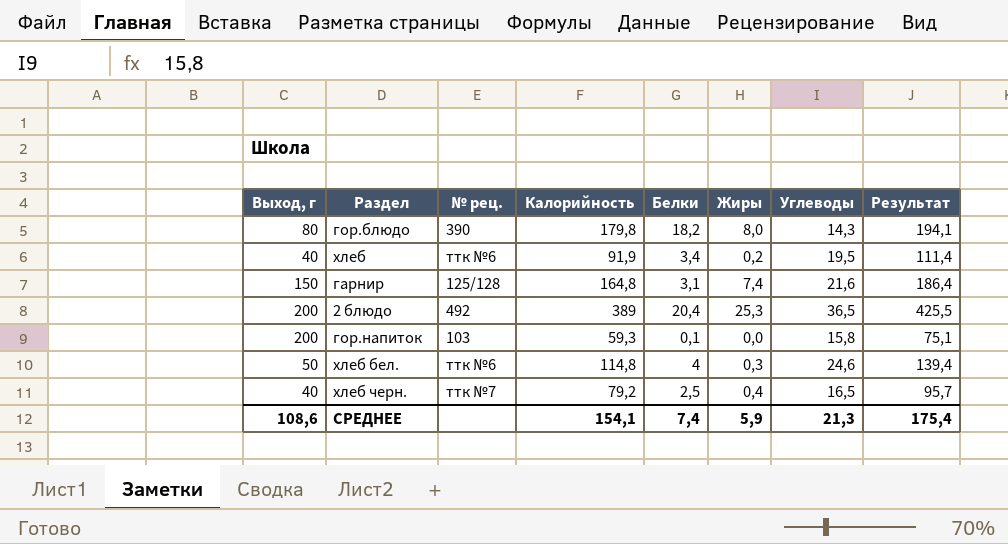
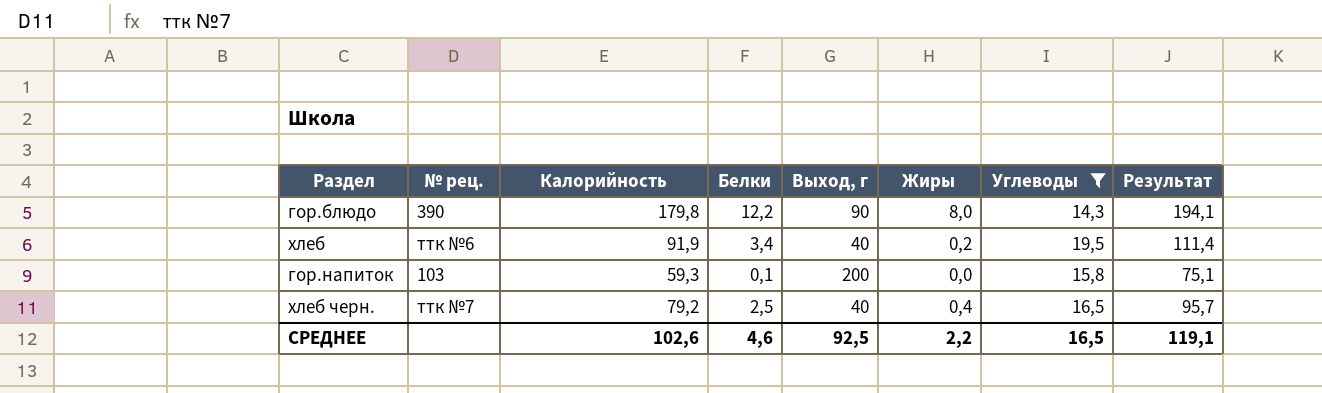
filter: none -> Углеводы <= 19,5
column Выход, г | position: 1 -> 5
гор.блюдо | Белки: 18,2 -> 12,2
гор.блюдо | Выход, г: 80 -> 90
СРЕДНЕЕ | Калорийность: 154,1 -> 102,6
СРЕДНЕЕ | Белки: 7,4 -> 4,6
СРЕДНЕЕ | Выход, г: 108,6 -> 92,5
СРЕДНЕЕ | Жиры: 5,9 -> 2,2
СРЕДНЕЕ | Углеводы: 21,3 -> 16,5
СРЕДНЕЕ | Результат: 175,4 -> 119,1

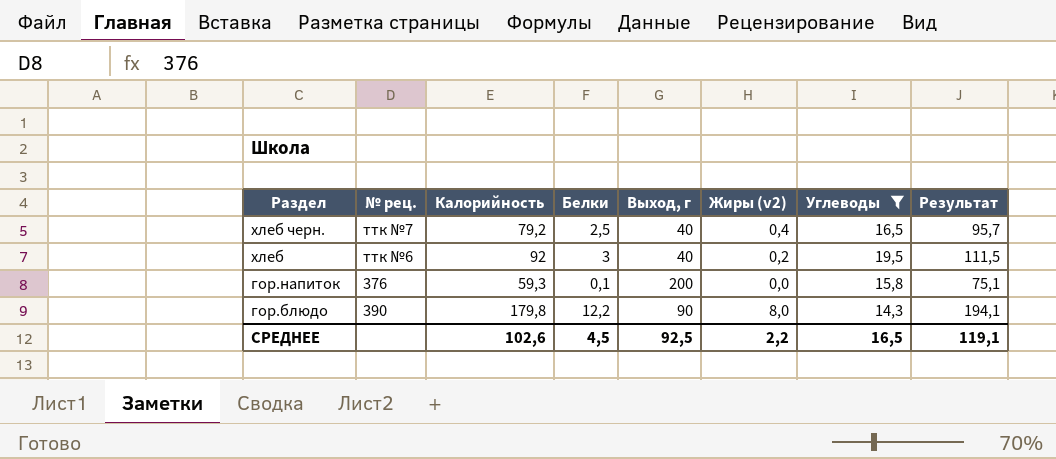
row order: none -> Раздел descending
column name: Жиры -> Жиры (v2)
хлеб | Калорийность: 91,9 -> 92
хлеб | Белки: 3,4 -> 3
хлеб | Результат: 111,4 -> 111,5
гор.напиток | № рец.: 103 -> 376
СРЕДНЕЕ | Белки: 4,6 -> 4,5

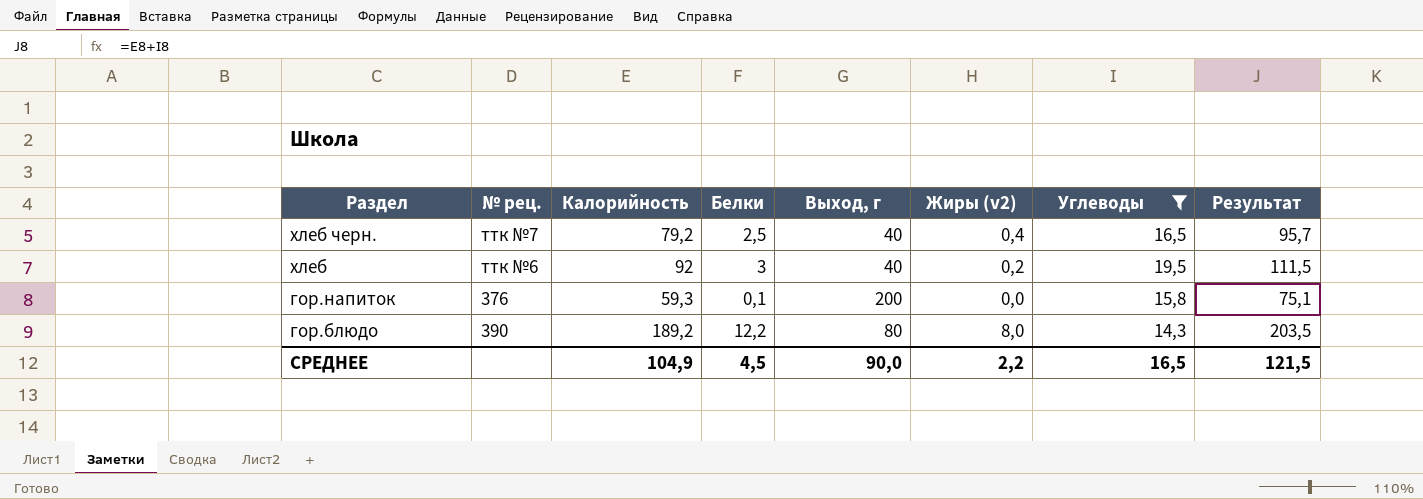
гор.блюдо | Калорийность: 179,8 -> 189,2
гор.блюдо | Выход, г: 90 -> 80
гор.блюдо | Результат: 194,1 -> 203,5
СРЕДНЕЕ | Калорийность: 102,6 -> 104,9
СРЕДНЕЕ | Выход, г: 92,5 -> 90,0
СРЕДНЕЕ | Результат: 119,1 -> 121,5

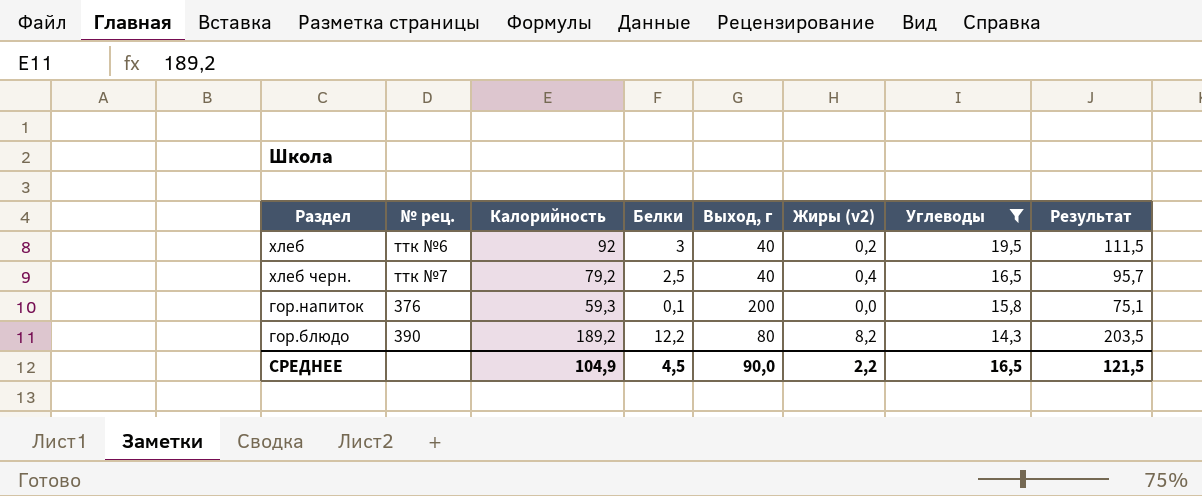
row order: Раздел descending -> Углеводы descending
гор.блюдо | Жиры (v2): 8,0 -> 8,2

